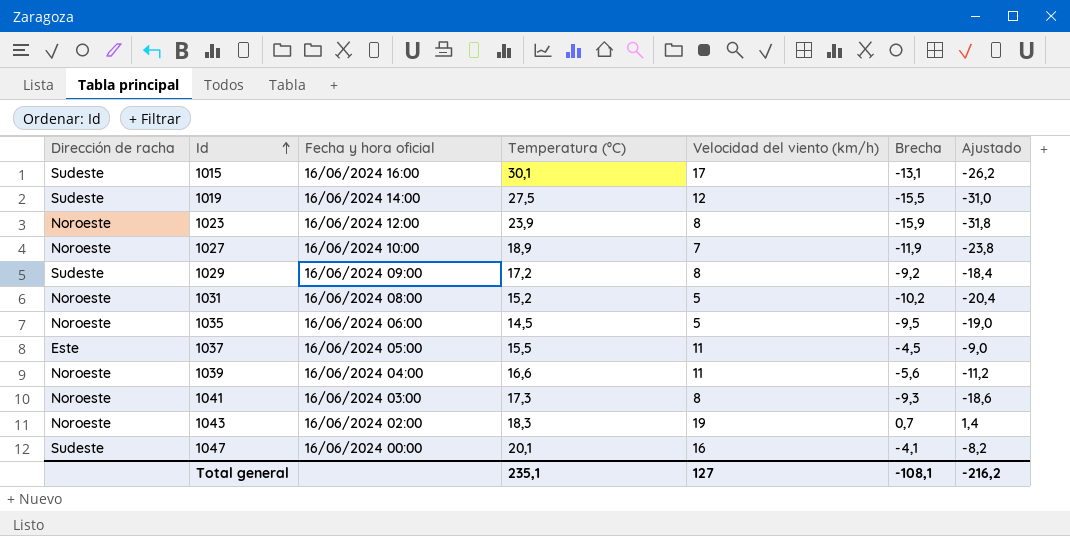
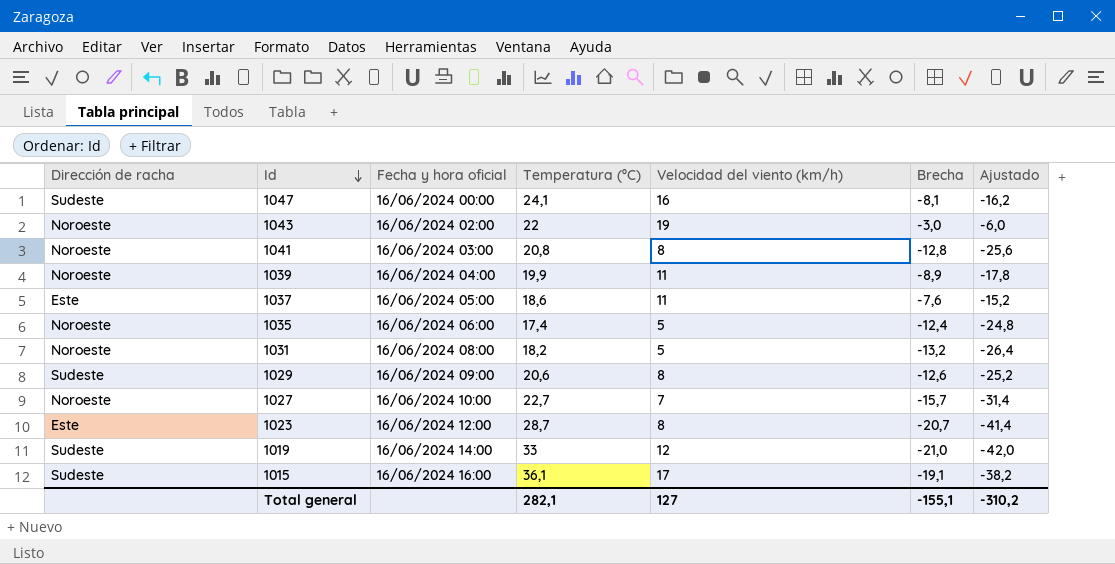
row order: Id ascending -> Id descending
1047 | Temperatura (ºC): 20,1 -> 24,1
1047 | Brecha: -4,1 -> -8,1
1047 | Ajustado: -8,2 -> -16,2
1043 | Temperatura (ºC): 18,3 -> 22
1043 | Brecha: 0,7 -> -3,0
1043 | Ajustado: 1,4 -> -6,0
1041 | Temperatura (ºC): 17,3 -> 20,8
1041 | Brecha: -9,3 -> -12,8
1041 | Ajustado: -18,6 -> -25,6
1039 | Temperatura (ºC): 16,6 -> 19,9
1039 | Brecha: -5,6 -> -8,9
1039 | Ajustado: -11,2 -> -17,8
1037 | Temperatura (ºC): 15,5 -> 18,6
1037 | Brecha: -4,5 -> -7,6
1037 | Ajustado: -9,0 -> -15,2
1035 | Temperatura (ºC): 14,5 -> 17,4
1035 | Brecha: -9,5 -> -12,4
1035 | Ajustado: -19,0 -> -24,8
1031 | Temperatura (ºC): 15,2 -> 18,2
1031 | Brecha: -10,2 -> -13,2
1031 | Ajustado: -20,4 -> -26,4
1029 | Temperatura (ºC): 17,2 -> 20,6
1029 | Brecha: -9,2 -> -12,6
1029 | Ajustado: -18,4 -> -25,2
1027 | Temperatura (ºC): 18,9 -> 22,7
1027 | Brecha: -11,9 -> -15,7
1027 | Ajustado: -23,8 -> -31,4
1023 | Dirección de racha: Noroeste -> Este
1023 | Temperatura (ºC): 23,9 -> 28,7
1023 | Brecha: -15,9 -> -20,7
1023 | Ajustado: -31,8 -> -41,4
1019 | Temperatura (ºC): 27,5 -> 33
1019 | Brecha: -15,5 -> -21,0
1019 | Ajustado: -31,0 -> -42,0
1015 | Temperatura (ºC): 30,1 -> 36,1
1015 | Brecha: -13,1 -> -19,1
1015 | Ajustado: -26,2 -> -38,2
Total general | Temperatura (ºC): 235,1 -> 282,1
Total general | Brecha: -108,1 -> -155,1
Total general | Ajustado: -216,2 -> -310,2

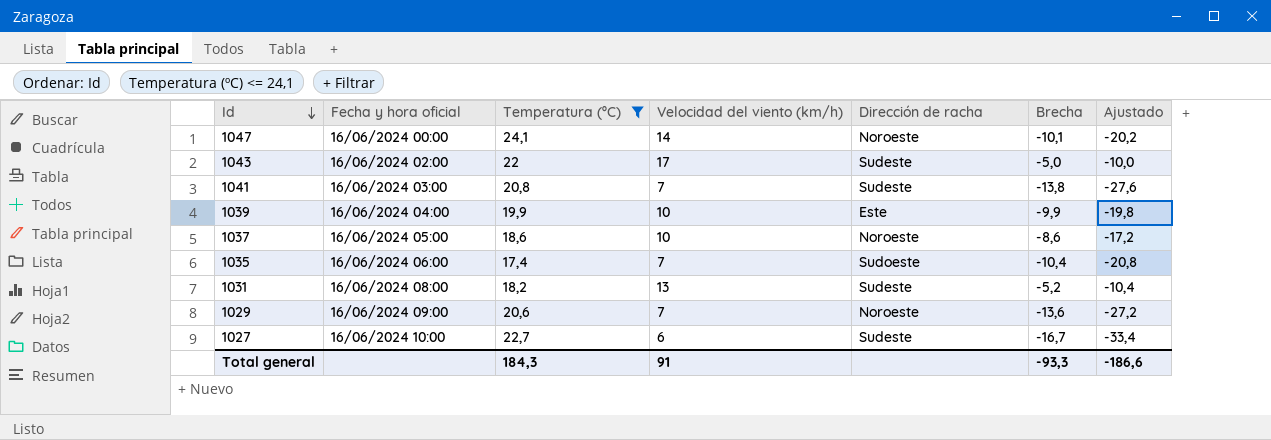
filter: none -> Temperatura (ºC) <= 24,1
column Dirección de racha | position: 1 -> 5
1047 | Velocidad del viento (km/h): 16 -> 14
1047 | Dirección de racha: Sudeste -> Noroeste
1047 | Brecha: -8,1 -> -10,1
1047 | Ajustado: -16,2 -> -20,2
1043 | Velocidad del viento (km/h): 19 -> 17
1043 | Dirección de racha: Noroeste -> Sudeste
1043 | Brecha: -3,0 -> -5,0
1043 | Ajustado: -6,0 -> -10,0
1041 | Velocidad del viento (km/h): 8 -> 7
1041 | Dirección de racha: Noroeste -> Sudeste
1041 | Brecha: -12,8 -> -13,8
1041 | Ajustado: -25,6 -> -27,6
1039 | Velocidad del viento (km/h): 11 -> 10
1039 | Dirección de racha: Noroeste -> Este
1039 | Brecha: -8,9 -> -9,9
1039 | Ajustado: -17,8 -> -19,8
1037 | Velocidad del viento (km/h): 11 -> 10
1037 | Dirección de racha: Este -> Noroeste
1037 | Brecha: -7,6 -> -8,6
1037 | Ajustado: -15,2 -> -17,2
1035 | Velocidad del viento (km/h): 5 -> 7
1035 | Dirección de racha: Noroeste -> Sudoeste
1035 | Brecha: -12,4 -> -10,4
1035 | Ajustado: -24,8 -> -20,8
1031 | Velocidad del viento (km/h): 5 -> 13
1031 | Dirección de racha: Noroeste -> Sudeste
1031 | Brecha: -13,2 -> -5,2
1031 | Ajustado: -26,4 -> -10,4
1029 | Velocidad del viento (km/h): 8 -> 7
1029 | Dirección de racha: Sudeste -> Noroeste
1029 | Brecha: -12,6 -> -13,6
1029 | Ajustado: -25,2 -> -27,2
1027 | Velocidad del viento (km/h): 7 -> 6
1027 | Dirección de racha: Noroeste -> Sudeste
1027 | Brecha: -15,7 -> -16,7
1027 | Ajustado: -31,4 -> -33,4
Total general | Temperatura (ºC): 282,1 -> 184,3
Total general | Velocidad del viento (km/h): 127 -> 91
Total general | Brecha: -155,1 -> -93,3
Total general | Ajustado: -310,2 -> -186,6

